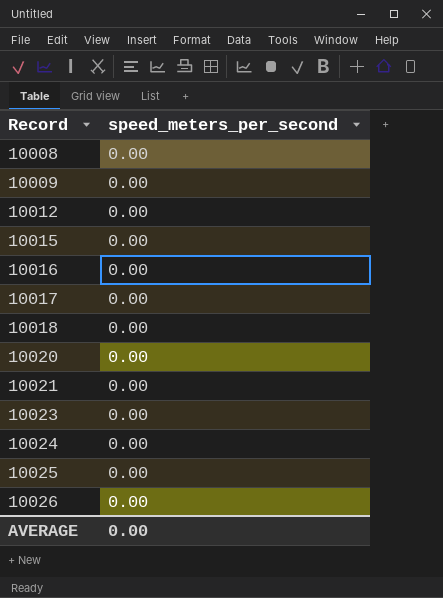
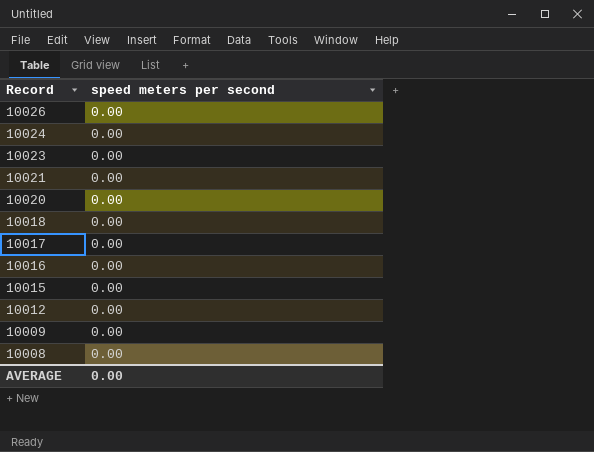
row order: Record ascending -> Record descending
column name: speed_meters_per_second -> speed meters per second
row 10025: 0.00 -> none

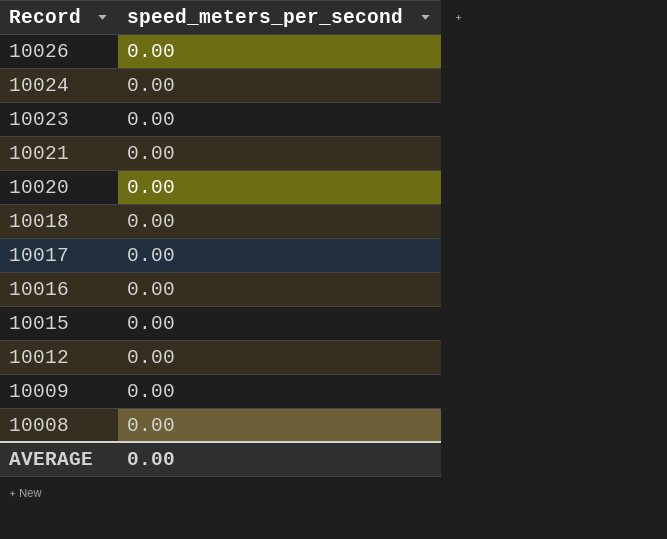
column name: speed meters per second -> speed_meters_per_second

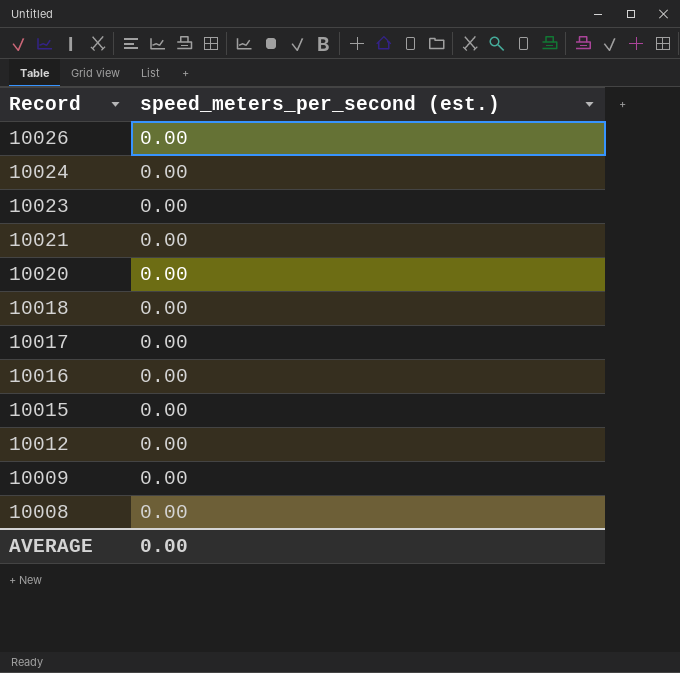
column name: speed_meters_per_second -> speed_meters_per_second (est.)

